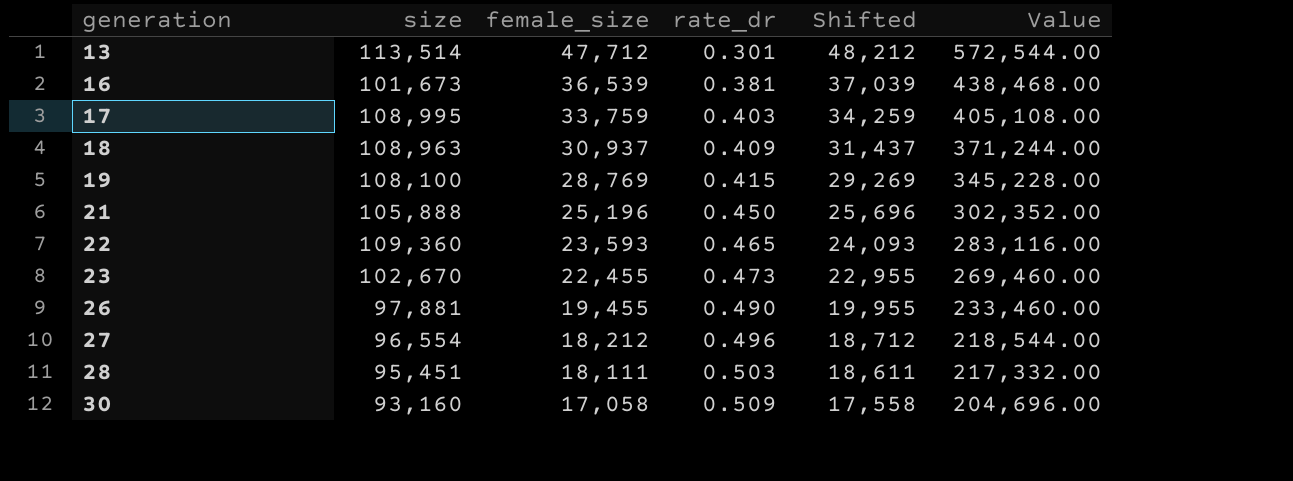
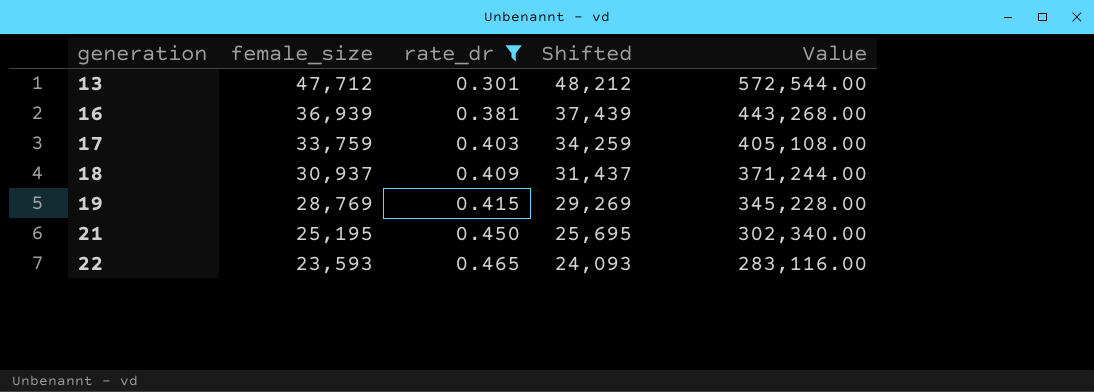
filter: none -> rate_dr <= 0.465
column size | position: 2 -> none
16 | female_size: 36,539 -> 36,939
16 | Shifted: 37,039 -> 37,439
16 | Value: 438,468.00 -> 443,268.00
21 | female_size: 25,196 -> 25,195
21 | Shifted: 25,696 -> 25,695
21 | Value: 302,352.00 -> 302,340.00

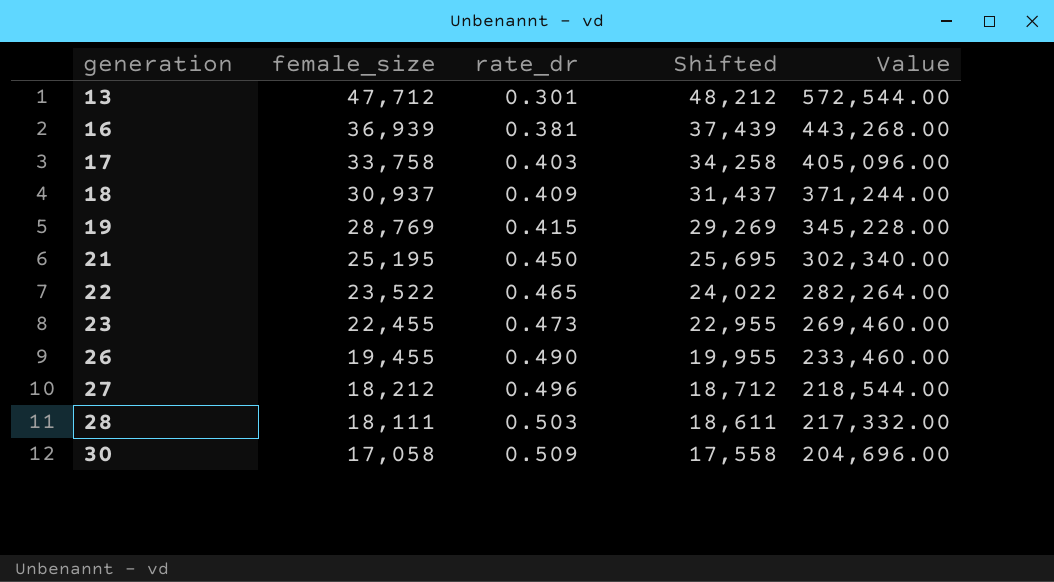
filter: rate_dr <= 0.465 -> none
17 | female_size: 33,759 -> 33,758
17 | Shifted: 34,259 -> 34,258
17 | Value: 405,108.00 -> 405,096.00
22 | female_size: 23,593 -> 23,522
22 | Shifted: 24,093 -> 24,022
22 | Value: 283,116.00 -> 282,264.00

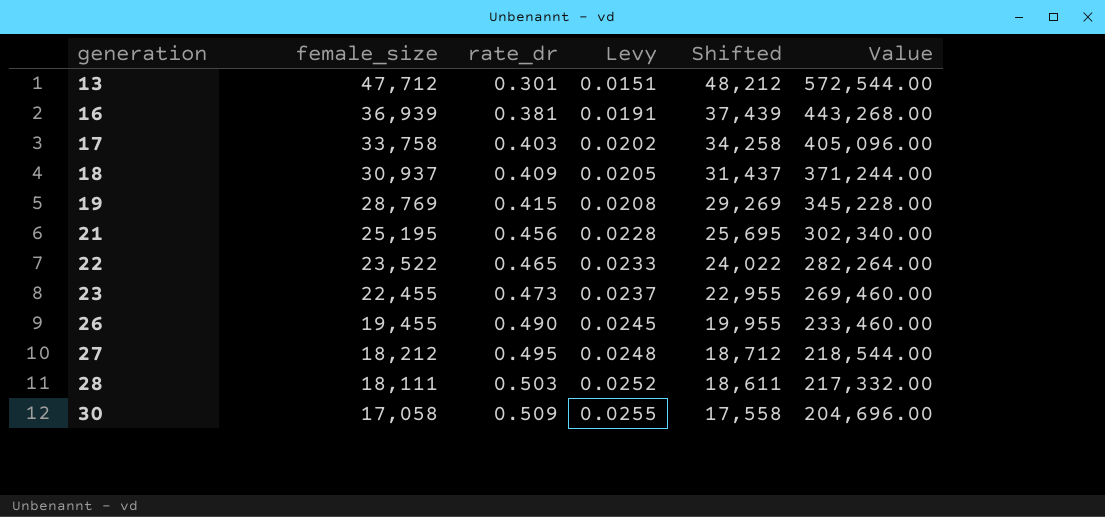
column Levy | formula: none -> [rate_dr] * 0.05
21 | rate_dr: 0.450 -> 0.456
27 | rate_dr: 0.496 -> 0.495

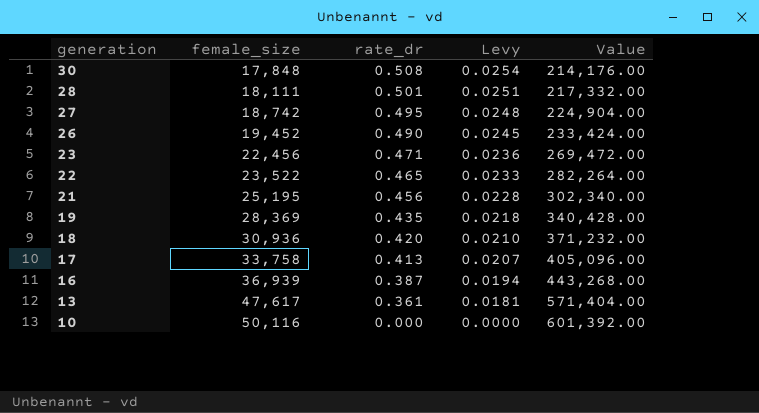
row order: generation ascending -> generation descending
column Shifted | formula: [female_size] + 500 -> none
30 | female_size: 17,058 -> 17,848
30 | rate_dr: 0.509 -> 0.508
30 | Levy: 0.0255 -> 0.0254
30 | Value: 204,696.00 -> 214,176.00
28 | rate_dr: 0.503 -> 0.501
28 | Levy: 0.0252 -> 0.0251
27 | female_size: 18,212 -> 18,742
27 | Value: 218,544.00 -> 224,904.00
26 | female_size: 19,455 -> 19,452
26 | Value: 233,460.00 -> 233,424.00
23 | female_size: 22,455 -> 22,456
23 | rate_dr: 0.473 -> 0.471
23 | Levy: 0.0237 -> 0.0236
23 | Value: 269,460.00 -> 269,472.00
19 | female_size: 28,769 -> 28,369
19 | rate_dr: 0.415 -> 0.435
19 | Levy: 0.0208 -> 0.0218
19 | Value: 345,228.00 -> 340,428.00
18 | female_size: 30,937 -> 30,936
18 | rate_dr: 0.409 -> 0.420
18 | Levy: 0.0205 -> 0.0210
18 | Value: 371,244.00 -> 371,232.00
17 | rate_dr: 0.403 -> 0.413
17 | Levy: 0.0202 -> 0.0207
16 | rate_dr: 0.381 -> 0.387
16 | Levy: 0.0191 -> 0.0194
13 | female_size: 47,712 -> 47,617
13 | rate_dr: 0.301 -> 0.361
13 | Levy: 0.0151 -> 0.0181
13 | Value: 572,544.00 -> 571,404.00
row 10: none -> 50,116 | 0.000 | 0.0000 | 601,392.00

